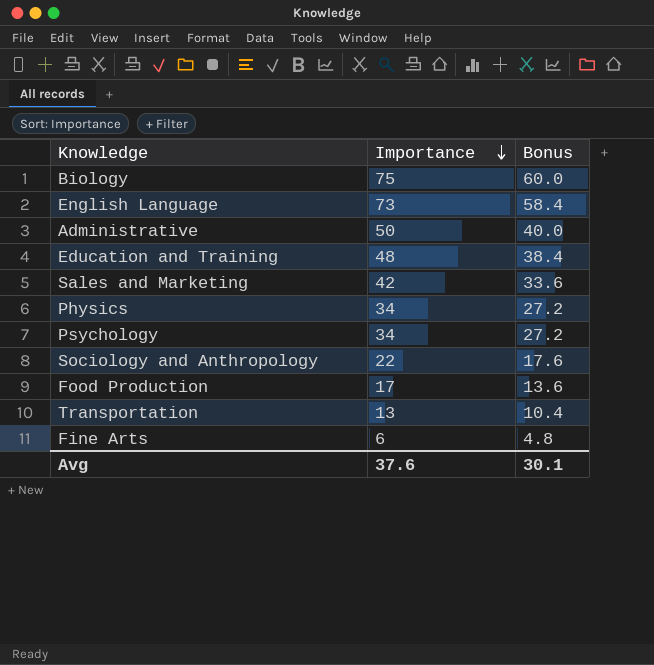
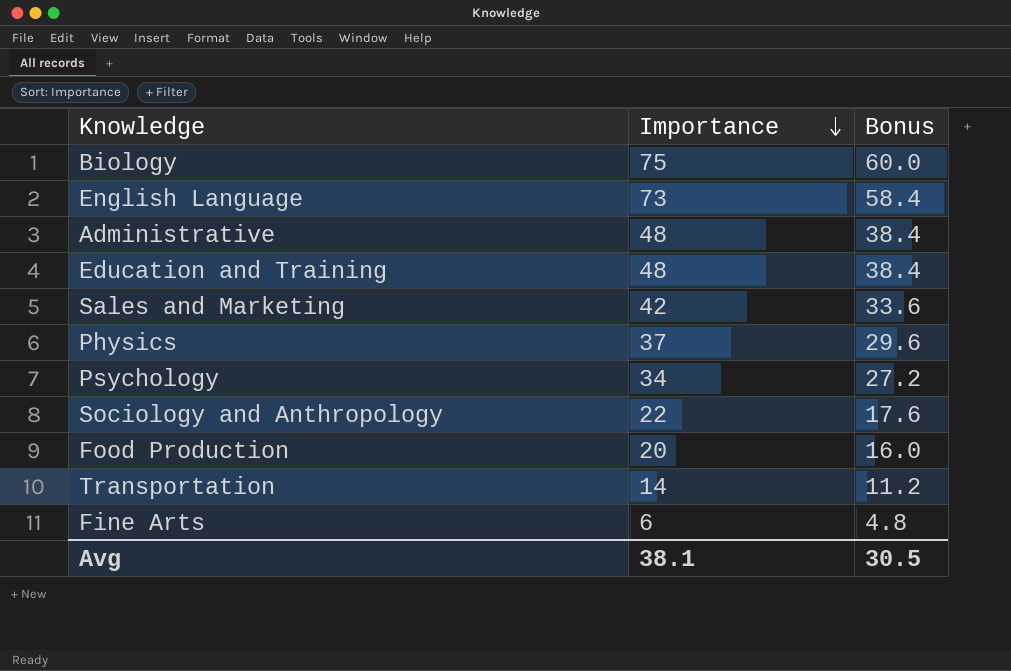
Administrative | Importance: 50 -> 48
Administrative | Bonus: 40.0 -> 38.4
Physics | Importance: 34 -> 37
Physics | Bonus: 27.2 -> 29.6
Food Production | Importance: 17 -> 20
Food Production | Bonus: 13.6 -> 16.0
Transportation | Importance: 13 -> 14
Transportation | Bonus: 10.4 -> 11.2
Avg | Importance: 37.6 -> 38.1
Avg | Bonus: 30.1 -> 30.5

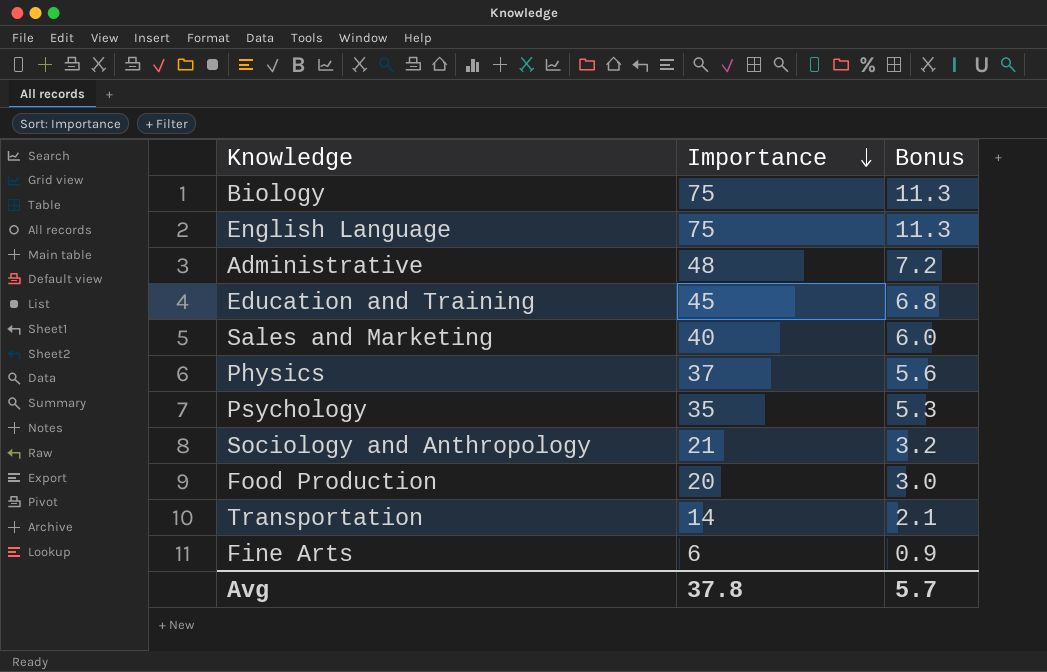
column Bonus | formula: [Importance] * 0.8 -> [Importance] * 0.15
English Language | Importance: 73 -> 75
Education and Training | Importance: 48 -> 45
Sales and Marketing | Importance: 42 -> 40
Psychology | Importance: 34 -> 35
Sociology and Anthropology | Importance: 22 -> 21
Avg | Importance: 38.1 -> 37.8
Avg | Bonus: 30.5 -> 5.7

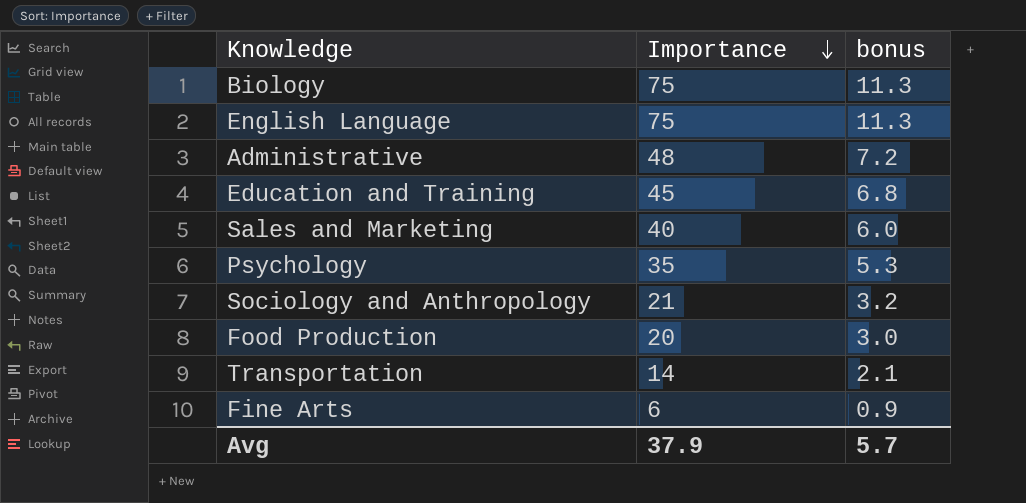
column name: Bonus -> bonus
row Physics: 37 | 5.6 -> none
Avg | Importance: 37.8 -> 37.9

